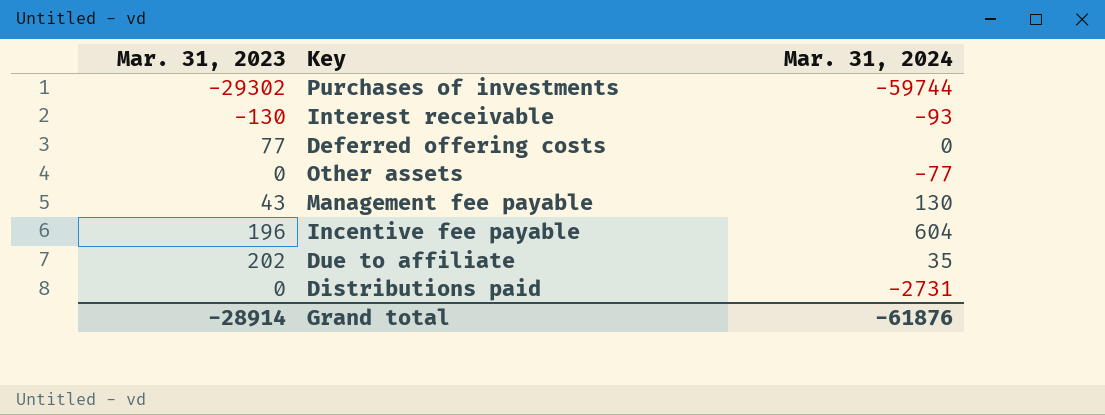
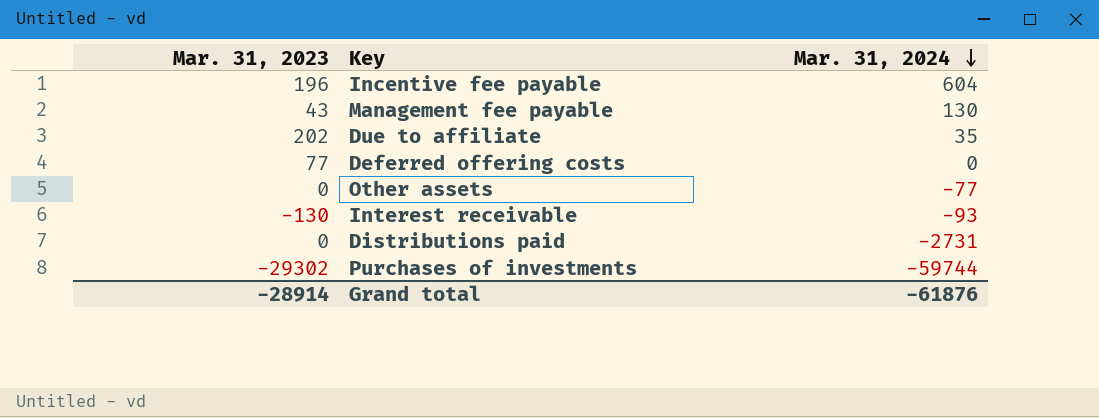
row order: none -> Mar. 31, 2024 descending

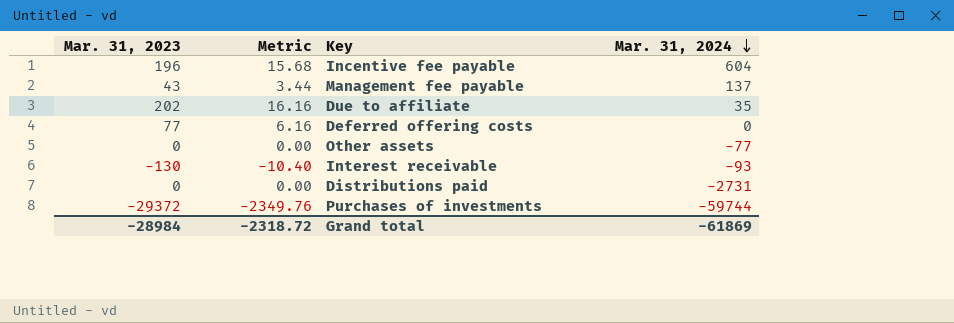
column Metric | formula: none -> [Mar. 31, 2023] * 0.08
Management fee payable | Mar. 31, 2024: 130 -> 137
Purchases of investments | Mar. 31, 2023: -29302 -> -29372
Grand total | Mar. 31, 2023: -28914 -> -28984
Grand total | Mar. 31, 2024: -61876 -> -61869

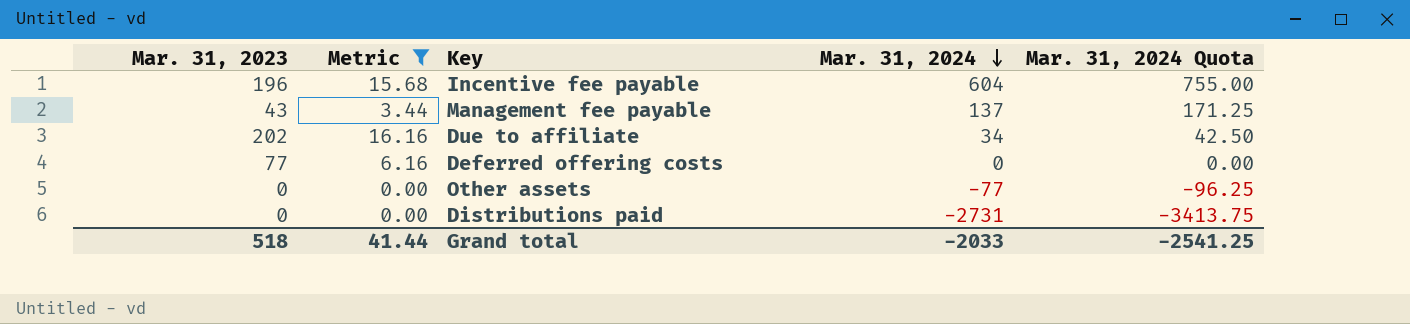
filter: none -> Metric >= 0.00
column Mar. 31, 2024 Quota | formula: none -> [Mar. 31, 2024] * 1.25
Due to affiliate | Mar. 31, 2024: 35 -> 34
Grand total | Mar. 31, 2023: -28984 -> 518
Grand total | Metric: -2318.72 -> 41.44
Grand total | Mar. 31, 2024: -61869 -> -2033

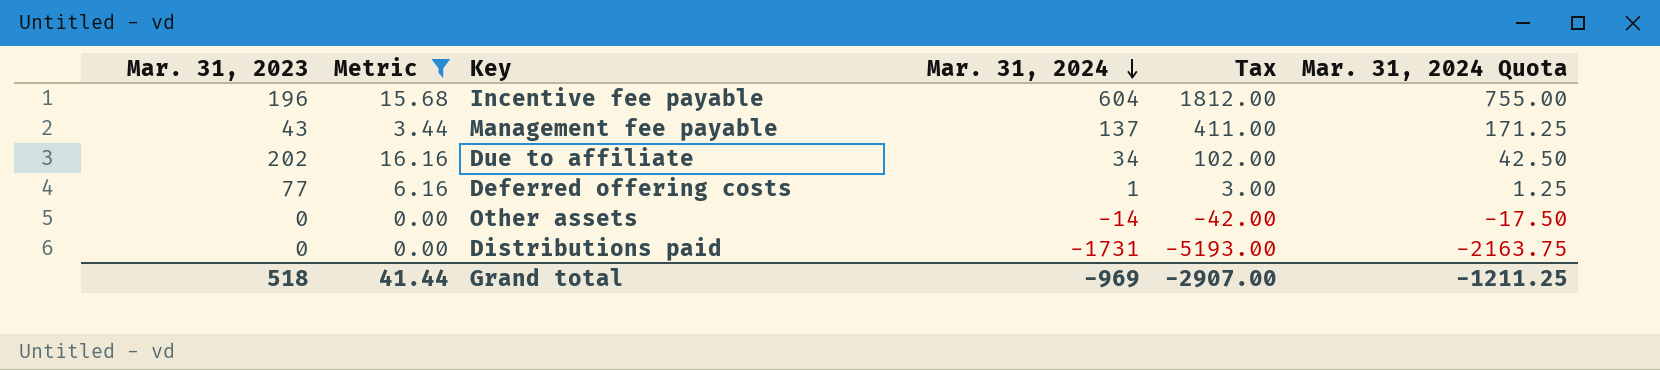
column Tax | formula: none -> [Mar. 31, 2024] * 3
Deferred offering costs | Mar. 31, 2024: 0 -> 1
Deferred offering costs | Mar. 31, 2024 Quota: 0.00 -> 1.25
Other assets | Mar. 31, 2024: -77 -> -14
Other assets | Mar. 31, 2024 Quota: -96.25 -> -17.50
Distributions paid | Mar. 31, 2024: -2731 -> -1731
Distributions paid | Mar. 31, 2024 Quota: -3413.75 -> -2163.75
Grand total | Mar. 31, 2024: -2033 -> -969
Grand total | Mar. 31, 2024 Quota: -2541.25 -> -1211.25

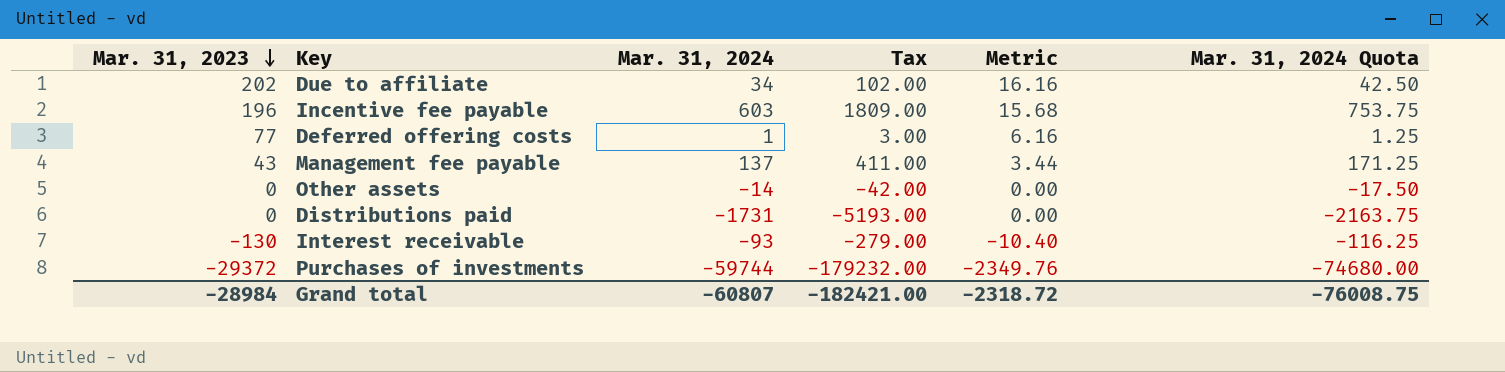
filter: Metric >= 0.00 -> none
row order: Mar. 31, 2024 descending -> Mar. 31, 2023 descending
column Metric | position: 2 -> 5
Incentive fee payable | Mar. 31, 2024: 604 -> 603
Incentive fee payable | Tax: 1812.00 -> 1809.00
Incentive fee payable | Mar. 31, 2024 Quota: 755.00 -> 753.75
Grand total | Mar. 31, 2023: 518 -> -28984
Grand total | Mar. 31, 2024: -969 -> -60807
Grand total | Tax: -2907.00 -> -182421.00
Grand total | Metric: 41.44 -> -2318.72
Grand total | Mar. 31, 2024 Quota: -1211.25 -> -76008.75

